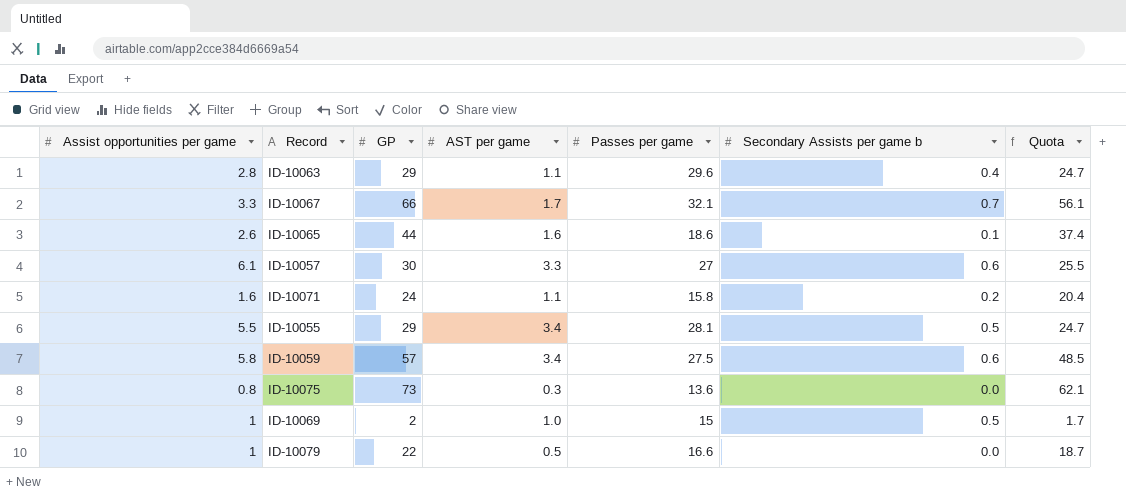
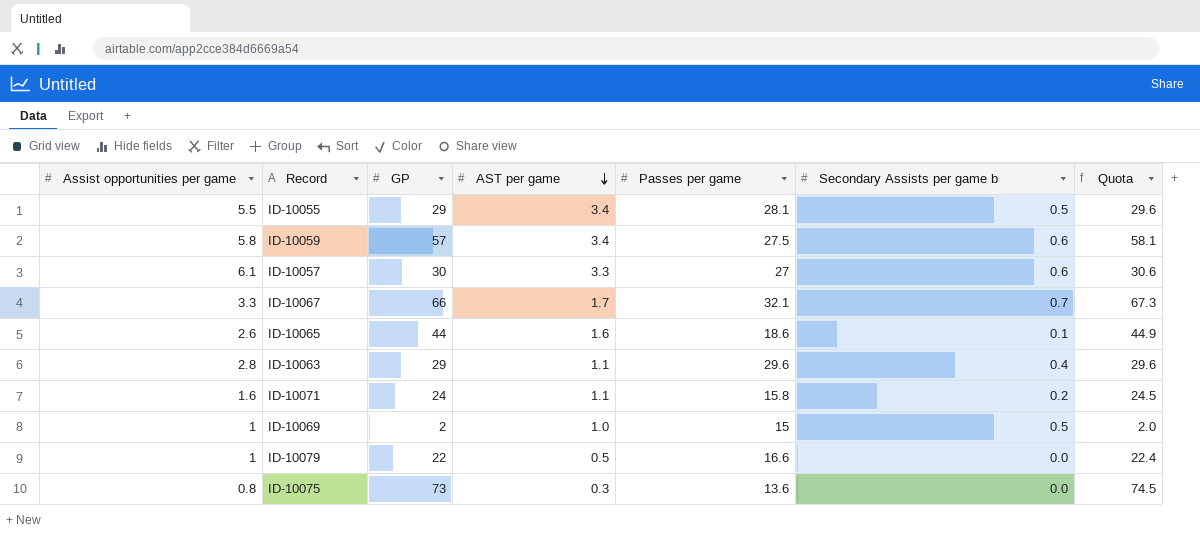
row order: none -> AST per game descending
column Quota | formula: [GP] * 0.85 -> [GP] * 1.02

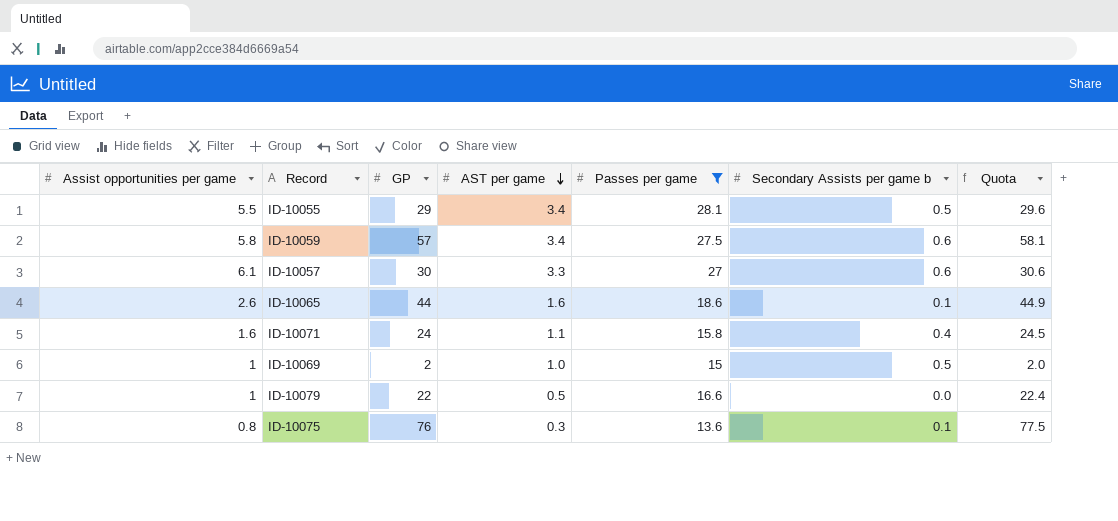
filter: none -> Passes per game <= 28.1
ID-10071 | Secondary Assists per game b: 0.2 -> 0.4
ID-10075 | GP: 73 -> 76
ID-10075 | Secondary Assists per game b: 0.0 -> 0.1
ID-10075 | Quota: 74.5 -> 77.5

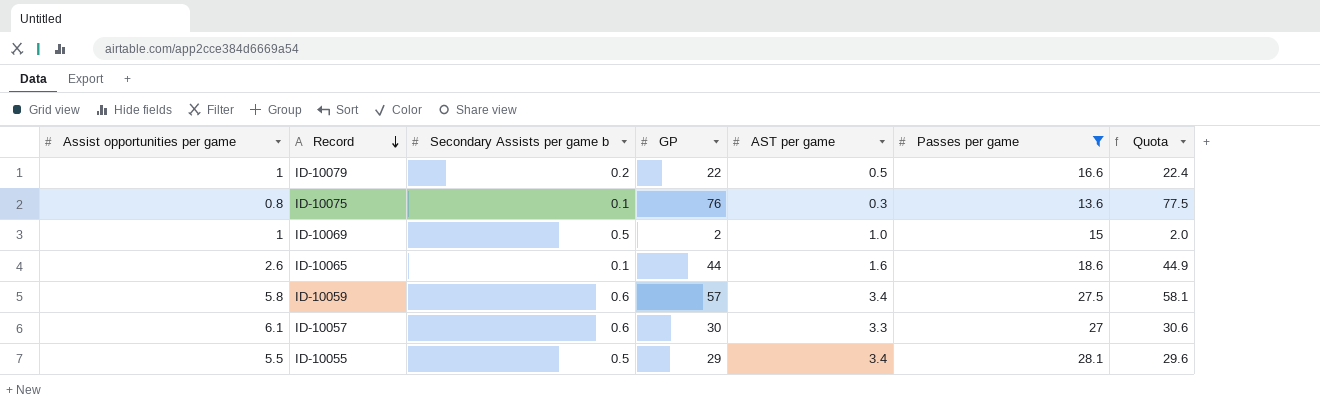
row order: AST per game descending -> Record descending
column Secondary Assists per game b | position: 6 -> 3
row ID-10071: 1.6 | 24 | 1.1 | 15.8 | 0.4 | 24.5 -> none
ID-10079 | Secondary Assists per game b: 0.0 -> 0.2

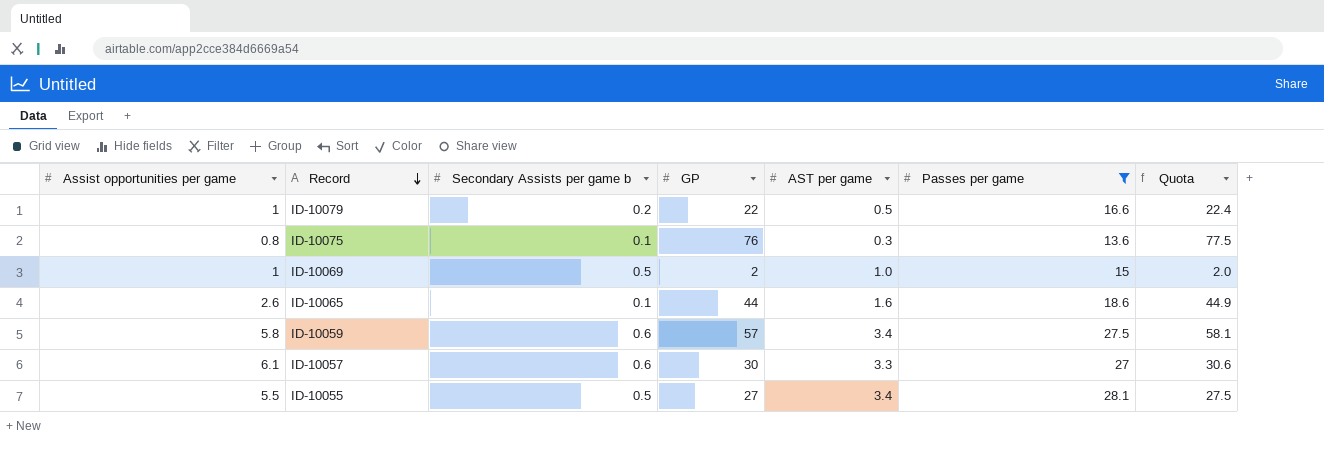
ID-10055 | GP: 29 -> 27
ID-10055 | Quota: 29.6 -> 27.5

